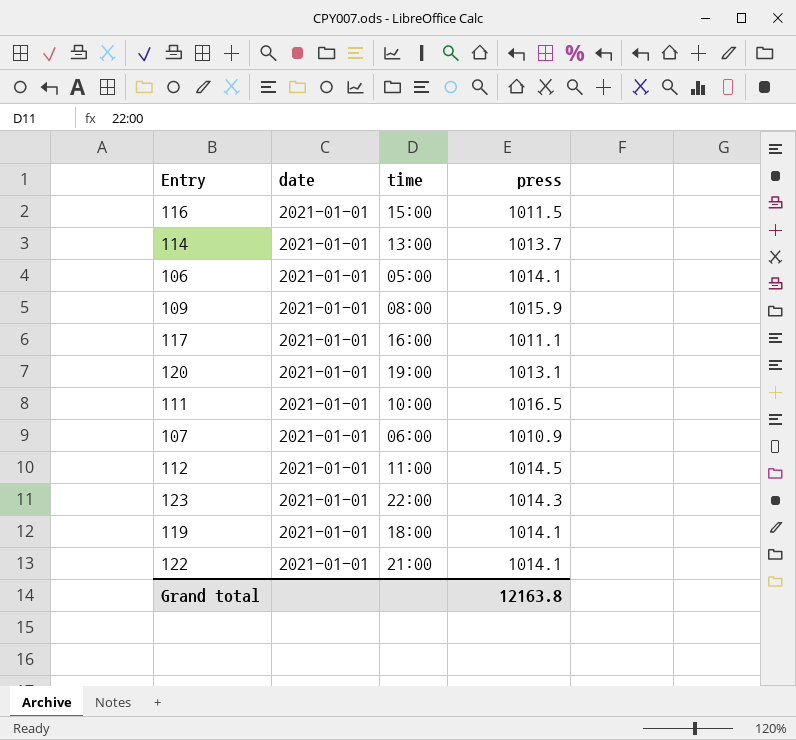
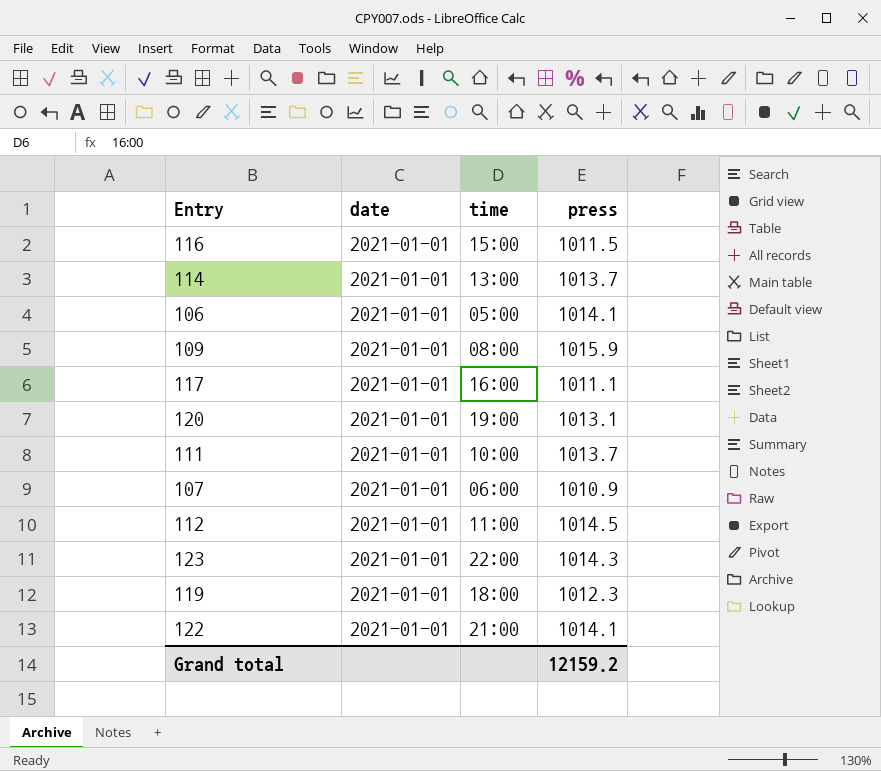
111 | press: 1016.5 -> 1013.7
119 | press: 1014.1 -> 1012.3
Grand total | press: 12163.8 -> 12159.2

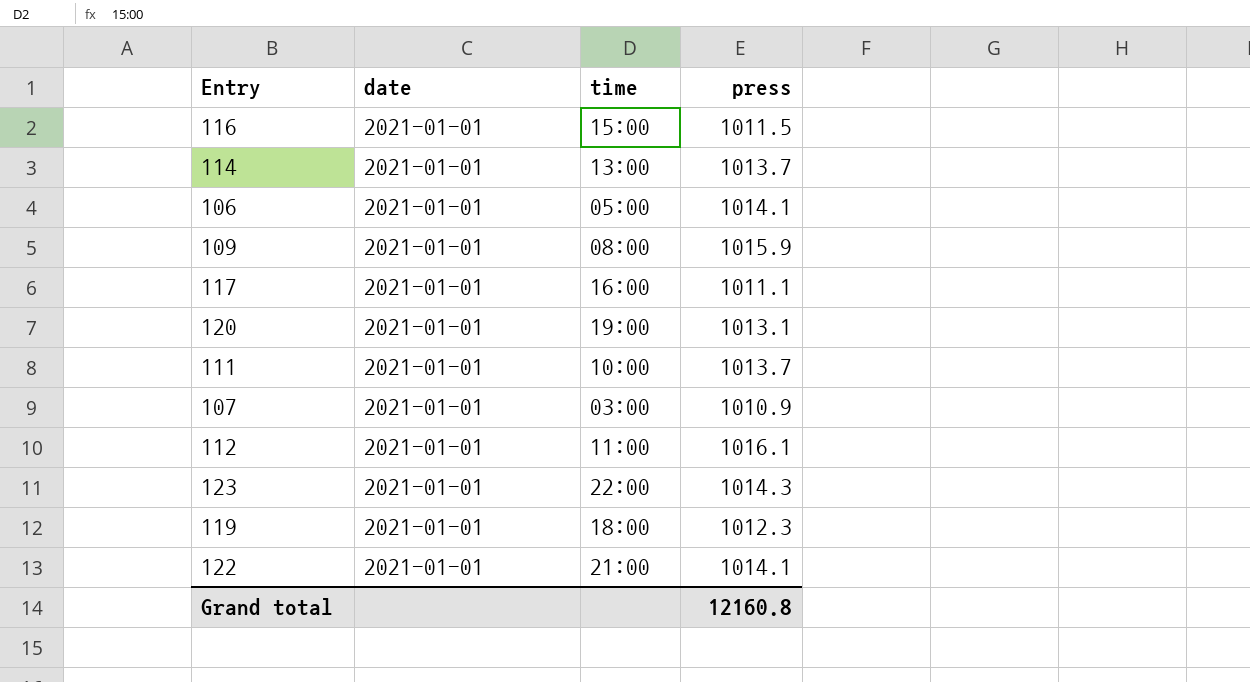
107 | time: 06:00 -> 03:00
112 | press: 1014.5 -> 1016.1
Grand total | press: 12159.2 -> 12160.8

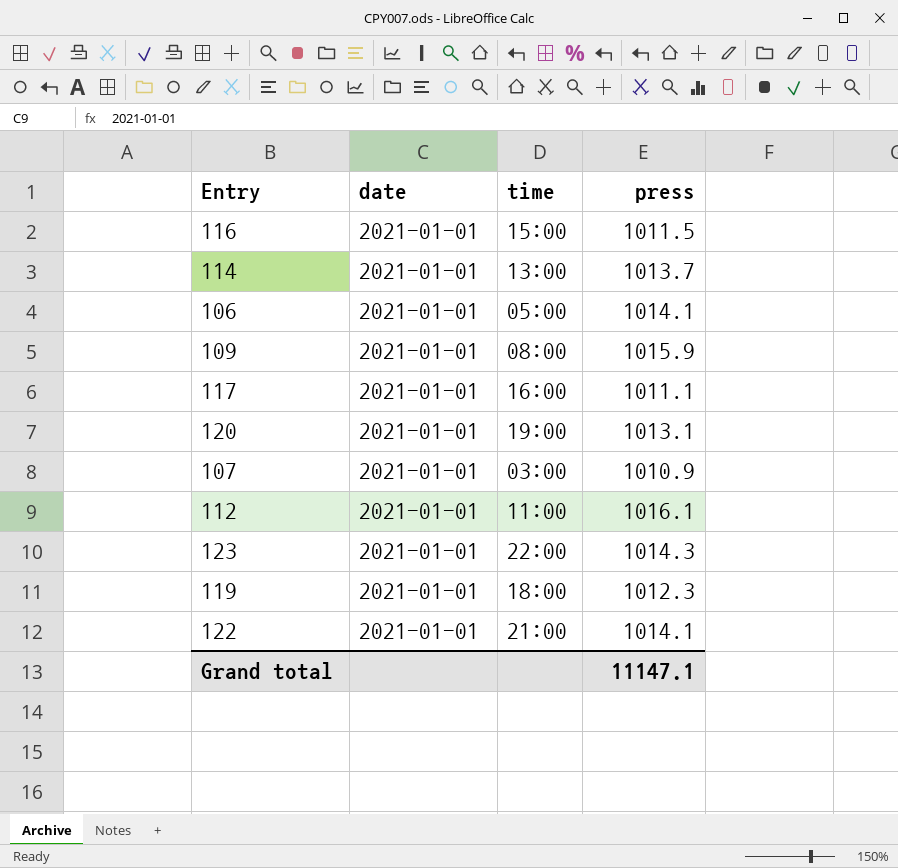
row 111: 2021-01-01 | 10:00 | 1013.7 -> none
Grand total | press: 12160.8 -> 11147.1

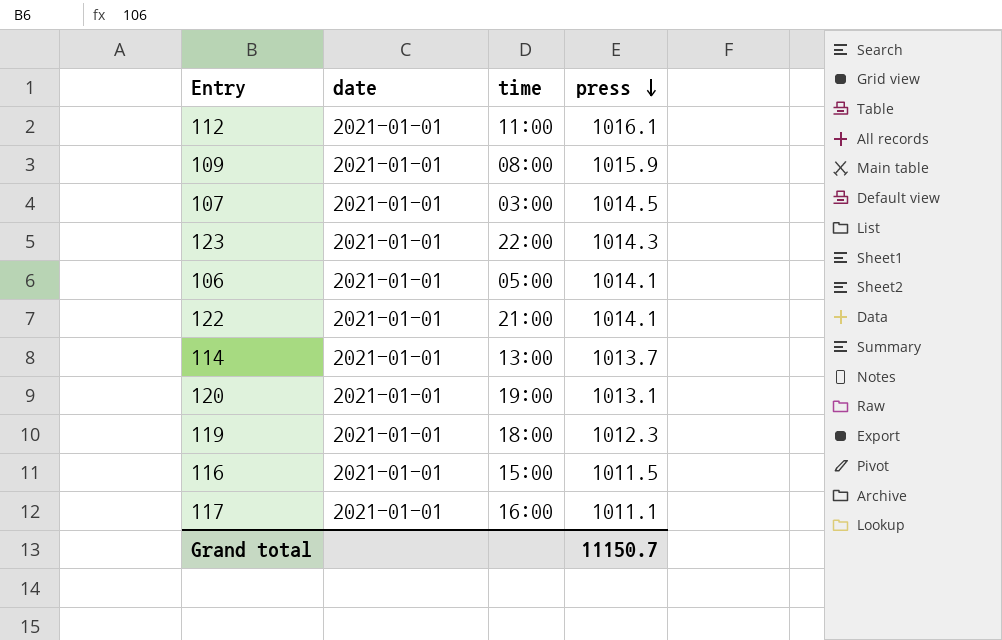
row order: none -> press descending
107 | press: 1010.9 -> 1014.5
Grand total | press: 11147.1 -> 11150.7

